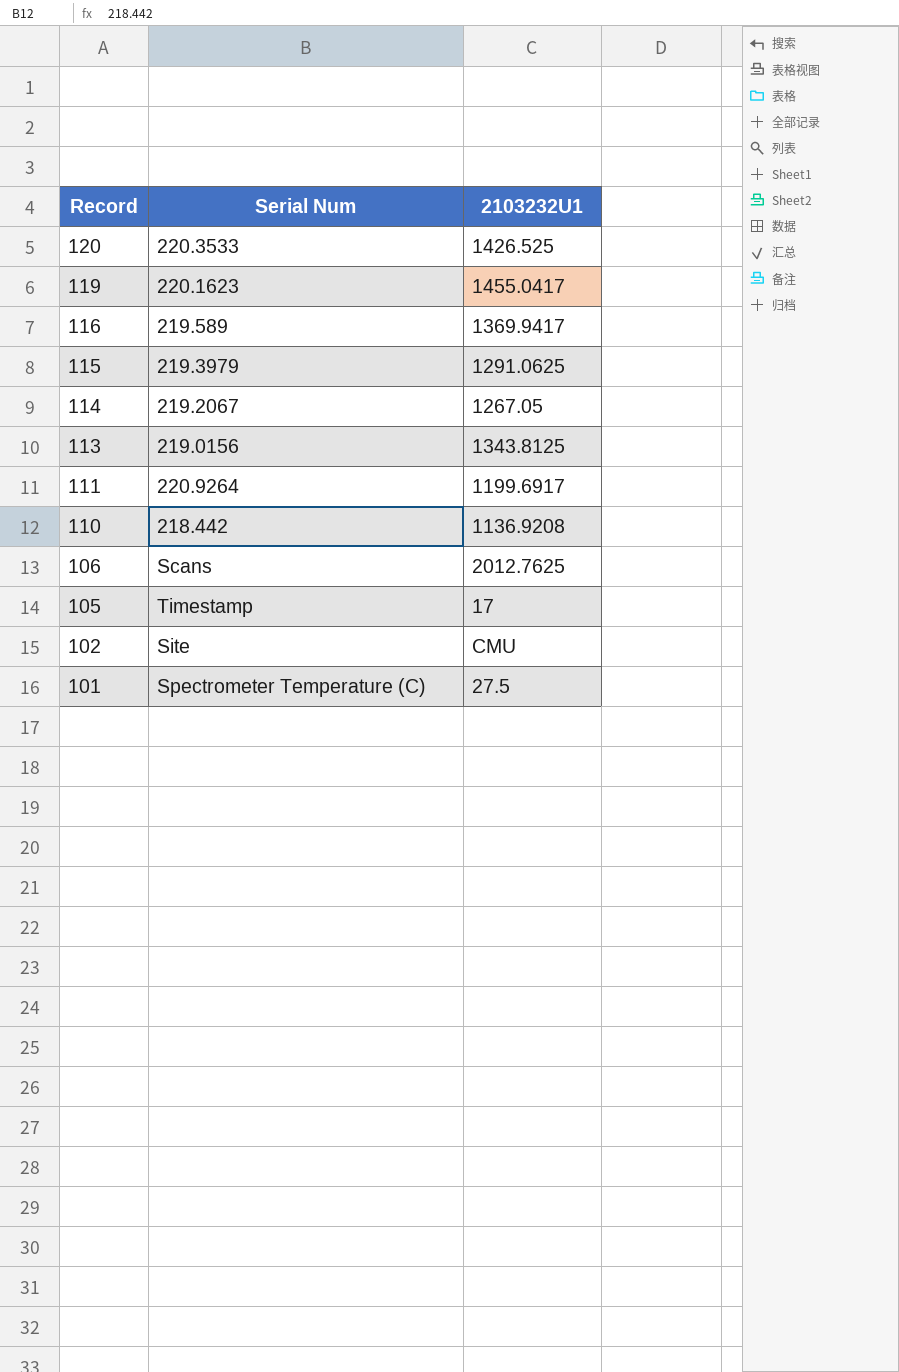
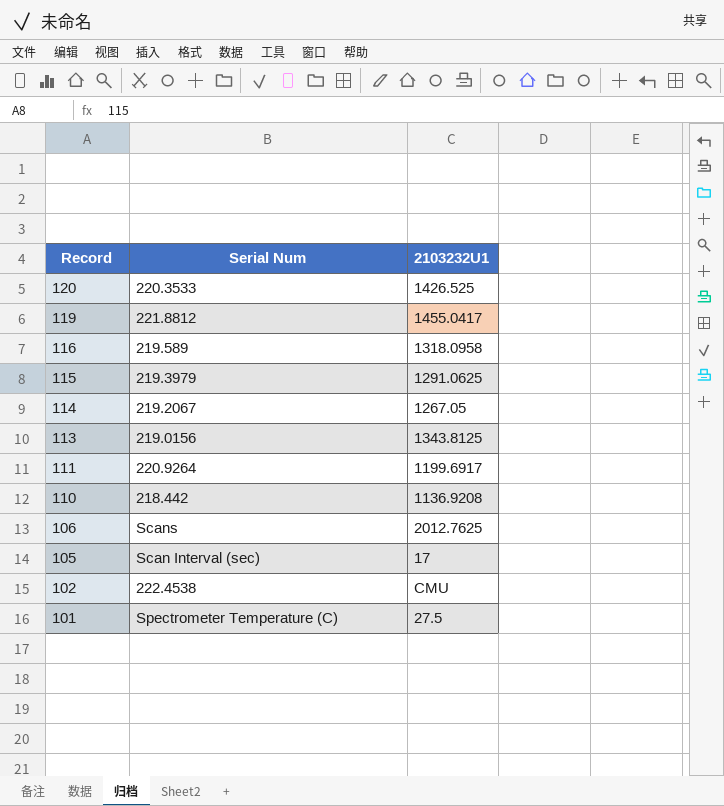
119 | Serial Num: 220.1623 -> 221.8812
116 | 2103232U1: 1369.9417 -> 1318.0958
105 | Serial Num: Timestamp -> Scan Interval (sec)
102 | Serial Num: Site -> 222.4538

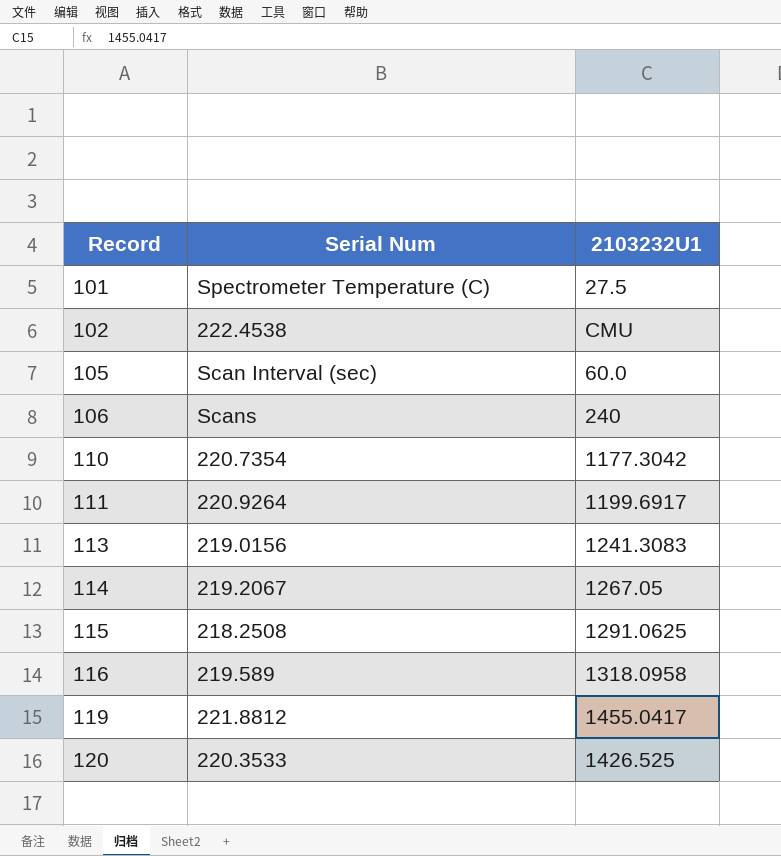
row order: Record descending -> Record ascending
105 | 2103232U1: 17 -> 60.0
106 | 2103232U1: 2012.7625 -> 240
110 | Serial Num: 218.442 -> 220.7354
110 | 2103232U1: 1136.9208 -> 1177.3042
113 | 2103232U1: 1343.8125 -> 1241.3083
115 | Serial Num: 219.3979 -> 218.2508

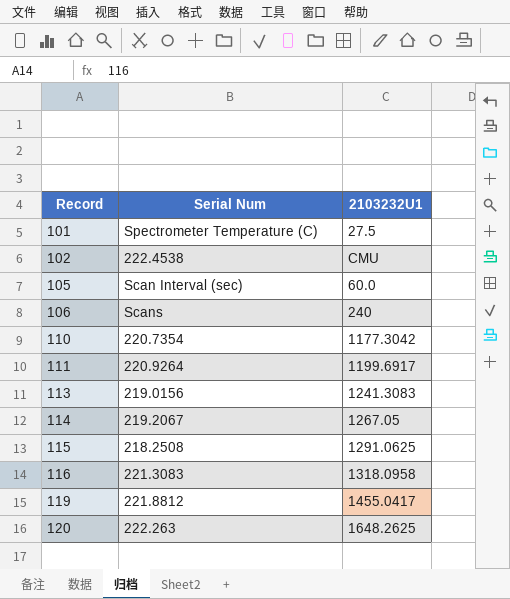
116 | Serial Num: 219.589 -> 221.3083
120 | Serial Num: 220.3533 -> 222.263
120 | 2103232U1: 1426.525 -> 1648.2625

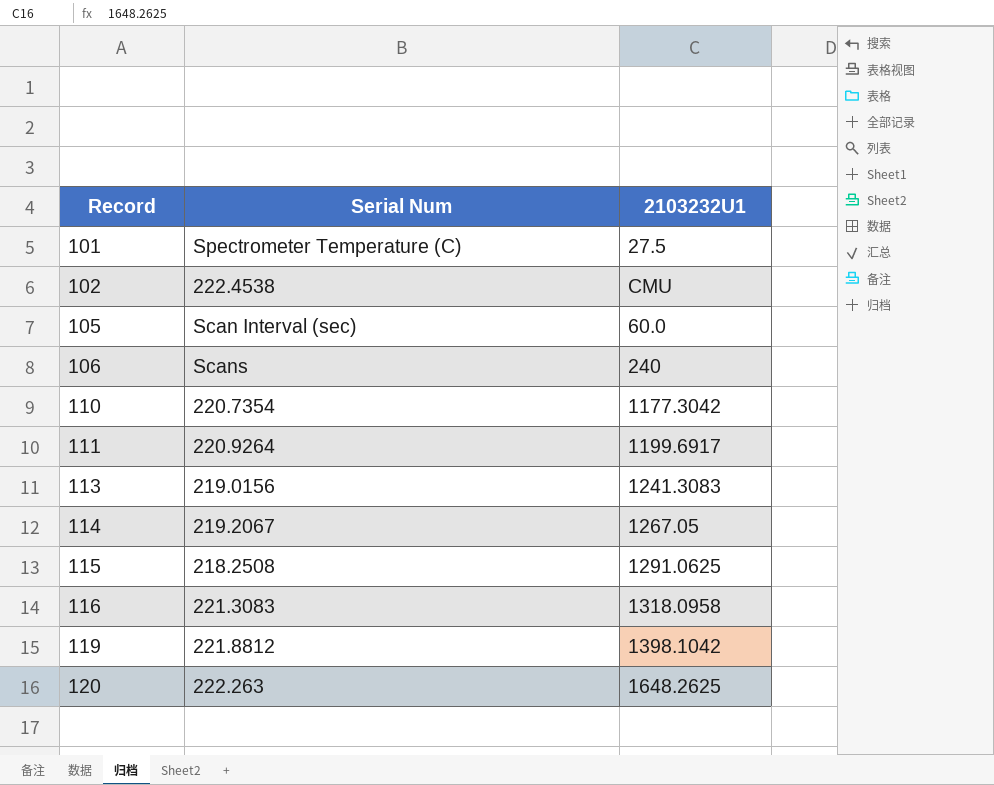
119 | 2103232U1: 1455.0417 -> 1398.1042

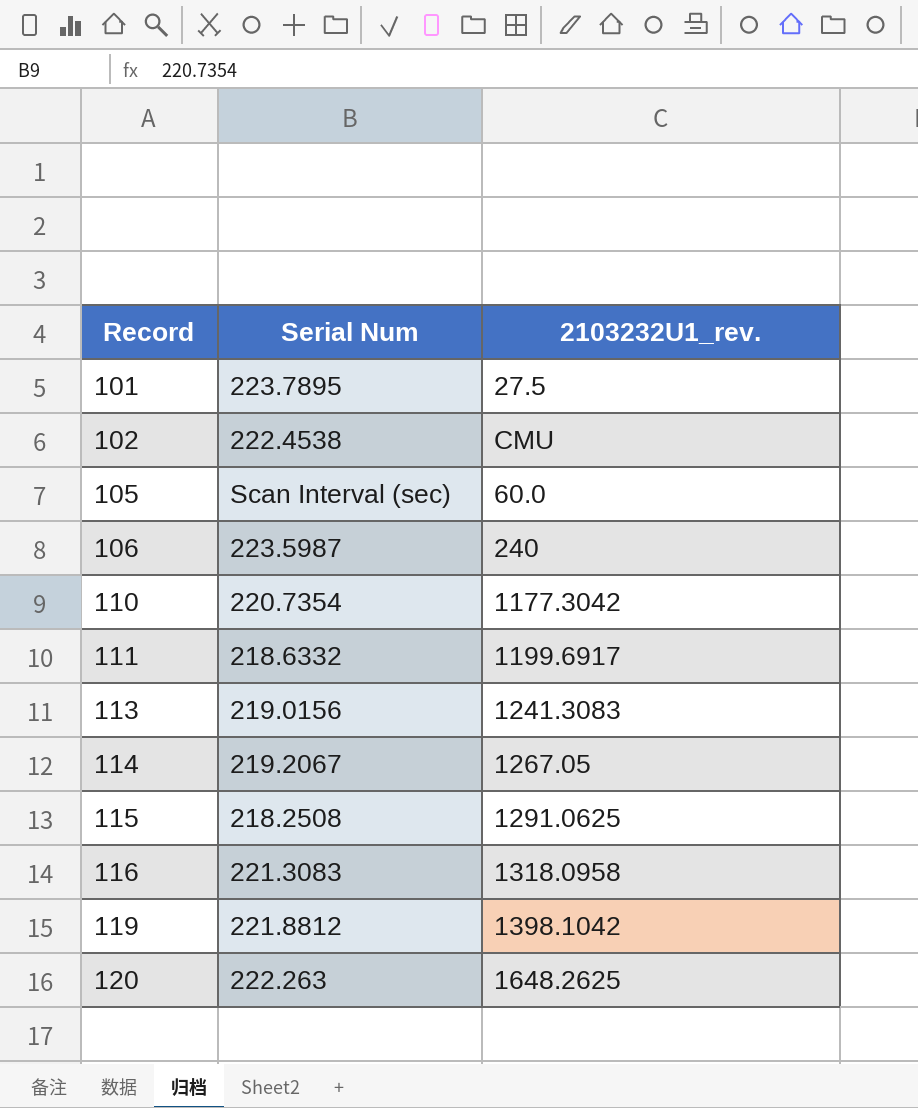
column name: 2103232U1 -> 2103232U1_rev.
101 | Serial Num: Spectrometer Temperature (C) -> 223.7895
106 | Serial Num: Scans -> 223.5987
111 | Serial Num: 220.9264 -> 218.6332

